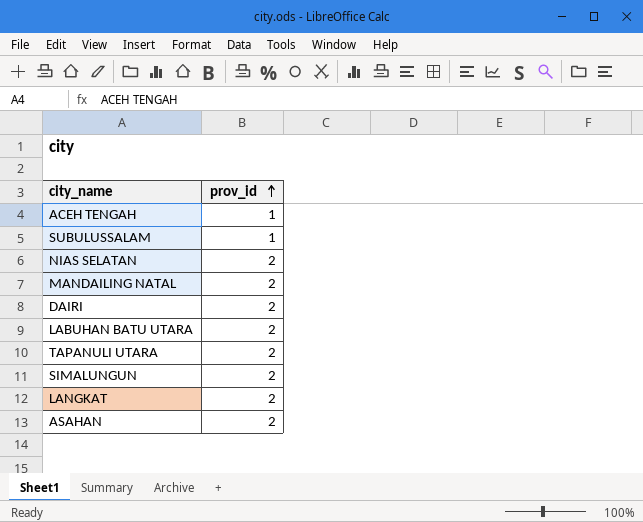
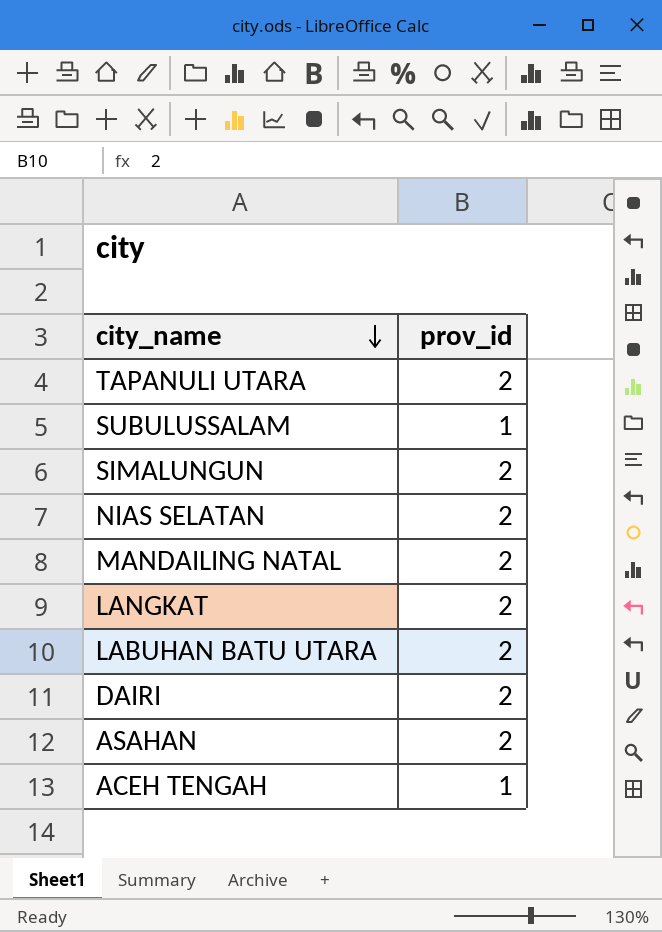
row order: prov_id ascending -> city_name descending

